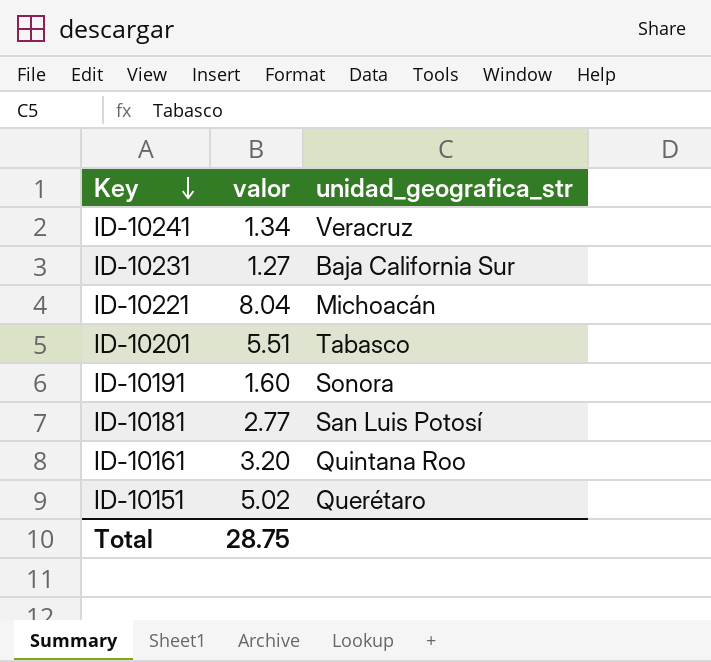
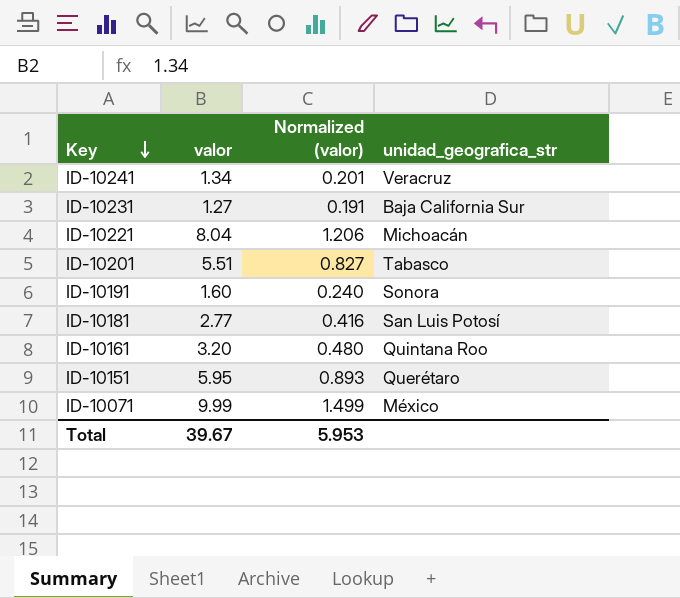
column Normalized (valor) | formula: none -> [valor] * 0.15
ID-10151 | valor: 5.02 -> 5.95
row ID-10071: none -> 9.99 | 1.499 | México
Total | valor: 28.75 -> 39.67

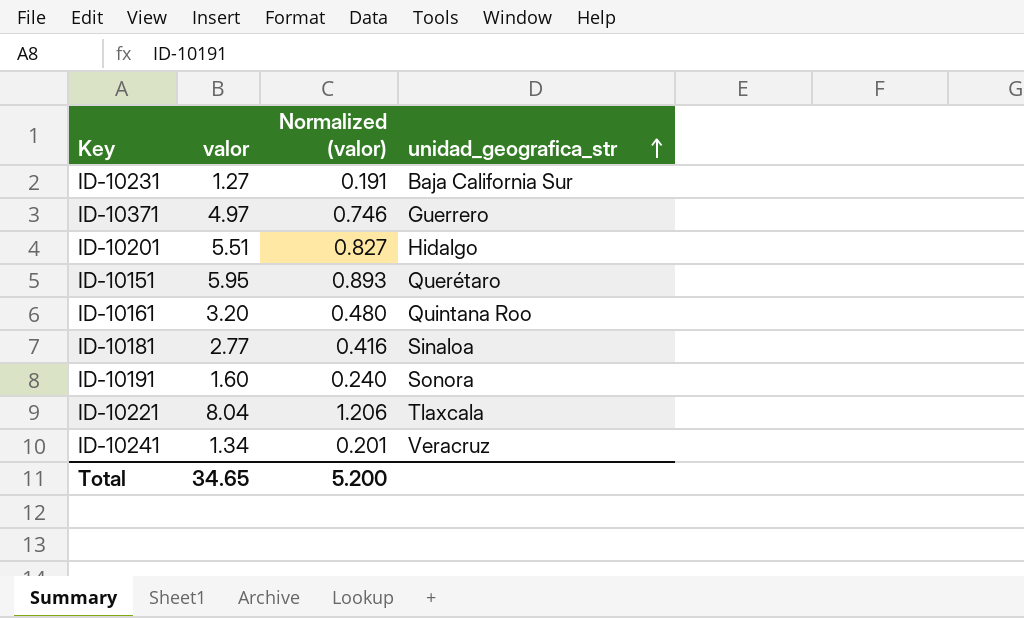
row order: Key descending -> unidad_geografica_str ascending
row ID-10071: 9.99 | 1.499 | México -> none
row ID-10371: none -> 4.97 | 0.746 | Guerrero
ID-10201 | unidad_geografica_str: Tabasco -> Hidalgo
ID-10181 | unidad_geografica_str: San Luis Potosí -> Sinaloa
ID-10221 | unidad_geografica_str: Michoacán -> Tlaxcala
Total | valor: 39.67 -> 34.65
Total | Normalized (valor): 5.953 -> 5.200

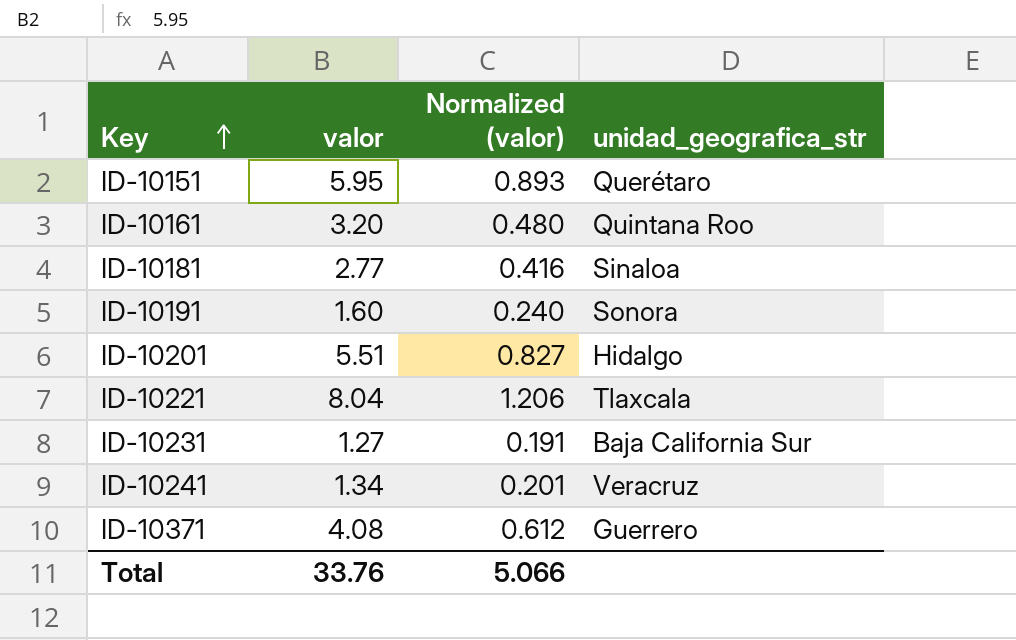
row order: unidad_geografica_str ascending -> Key ascending
ID-10371 | valor: 4.97 -> 4.08
ID-10371 | Normalized (valor): 0.746 -> 0.612
Total | valor: 34.65 -> 33.76
Total | Normalized (valor): 5.200 -> 5.066

